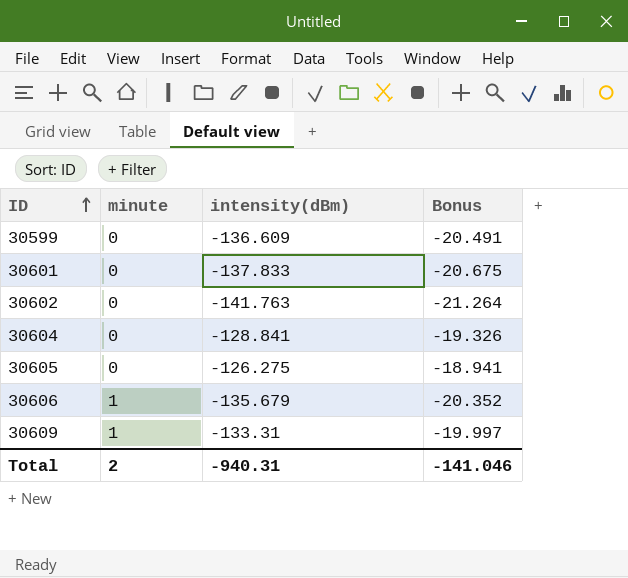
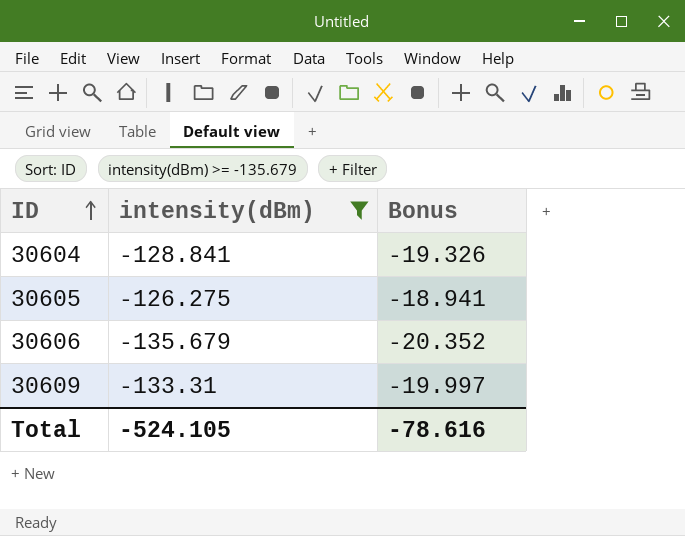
filter: none -> intensity(dBm) >= -135.679
column minute | position: 2 -> none
Total | intensity(dBm): -940.31 -> -524.105
Total | Bonus: -141.046 -> -78.616

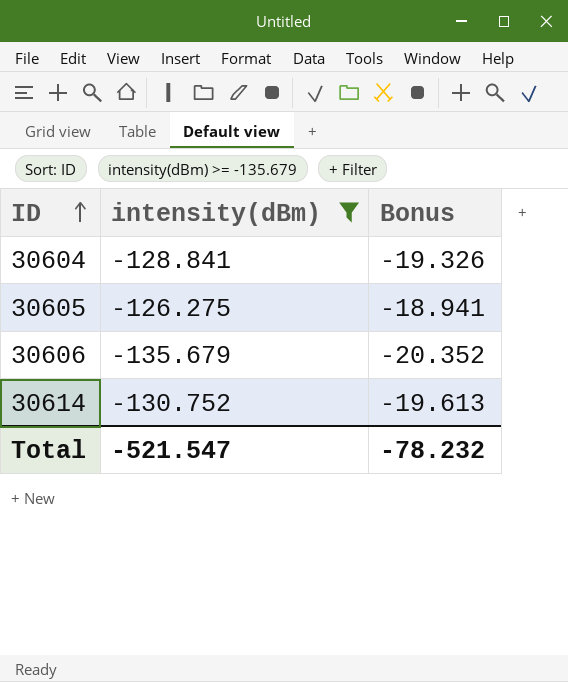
row 30609: -133.31 | -19.997 -> none
row 30614: none -> -130.752 | -19.613
Total | intensity(dBm): -524.105 -> -521.547
Total | Bonus: -78.616 -> -78.232

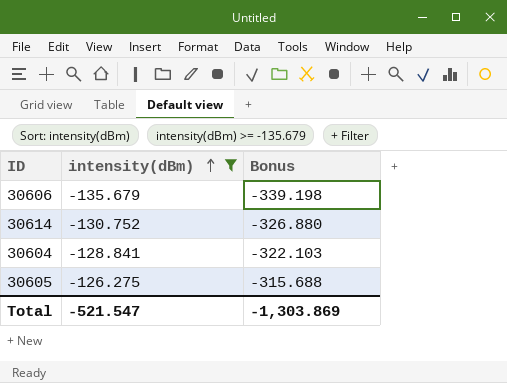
row order: ID ascending -> intensity(dBm) ascending
column Bonus | formula: [intensity(dBm)] * 0.15 -> [intensity(dBm)] * 2.5
Total | Bonus: -78.232 -> -1,303.869

